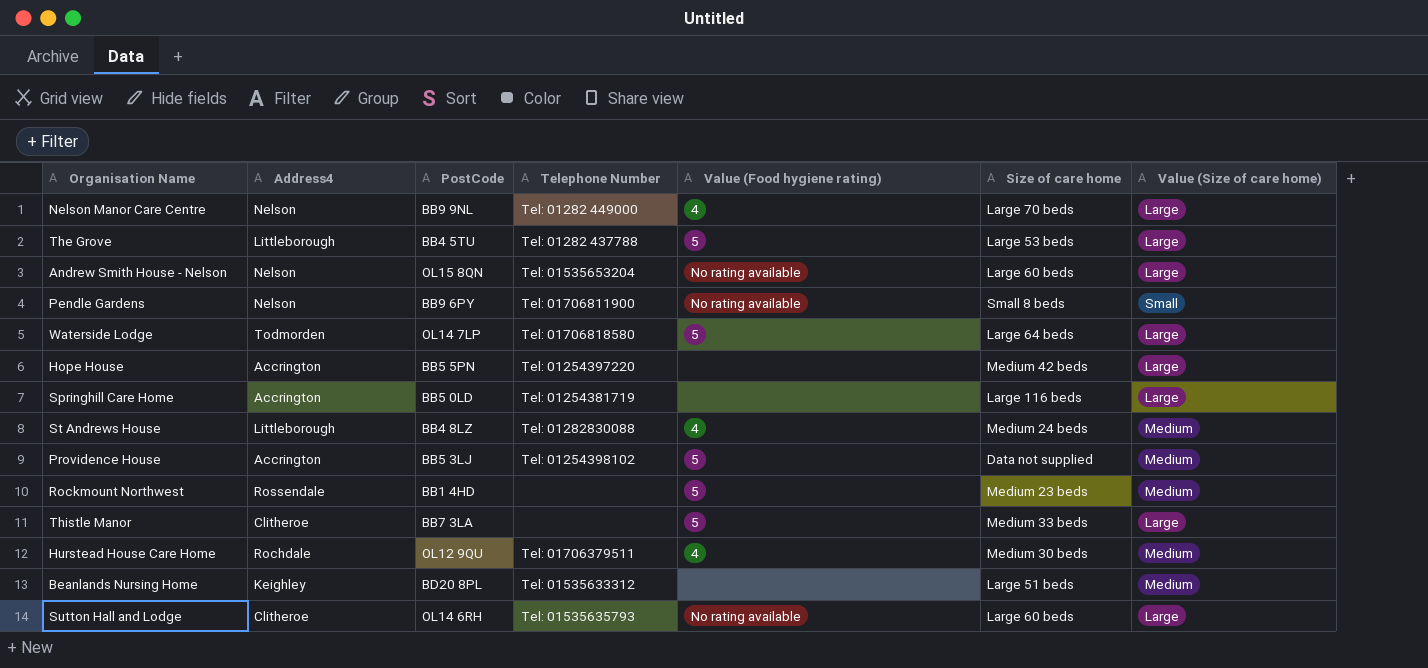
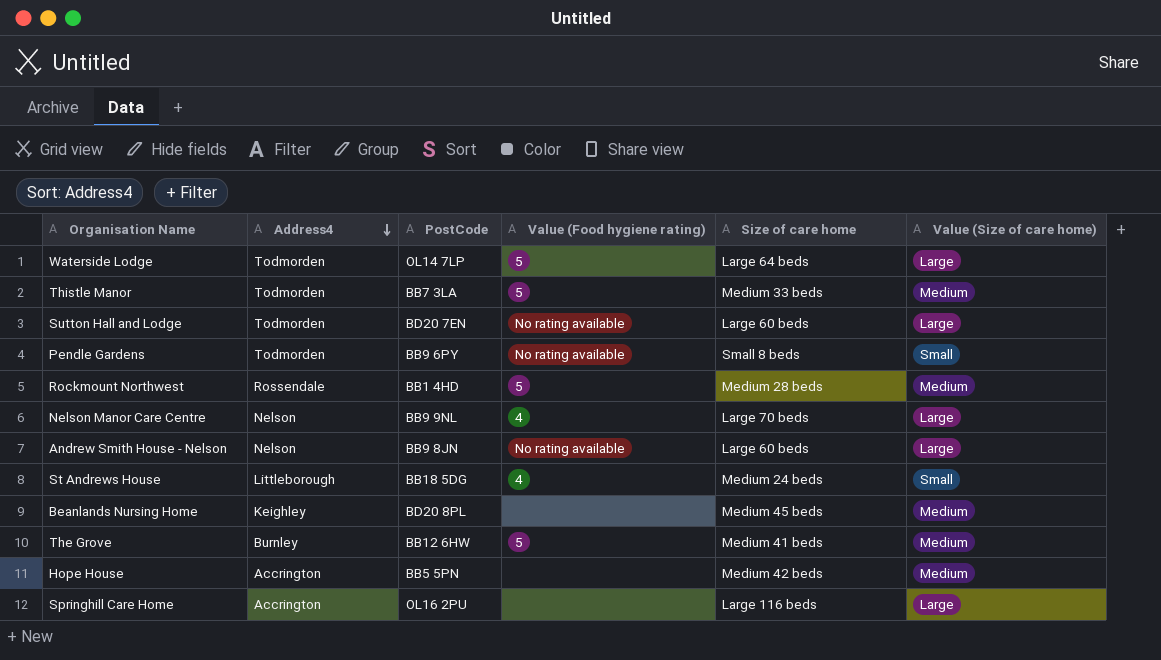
row order: none -> Address4 descending
column Telephone Number | position: 4 -> none
row Providence House: Accrington | BB5 3LJ | Tel: 01254398102 | 5 | Data not supplied | Medium -> none
row Hurstead House Care Home: Rochdale | OL12 9QU | Tel: 01706379511 | 4 | Medium 30 beds | Medium -> none
Thistle Manor | Address4: Clitheroe -> Todmorden
Thistle Manor | Value (Size of care home): Large -> Medium
Sutton Hall and Lodge | Address4: Clitheroe -> Todmorden
Sutton Hall and Lodge | PostCode: OL14 6RH -> BD20 7EN
Pendle Gardens | Address4: Nelson -> Todmorden
Rockmount Northwest | Size of care home: Medium 23 beds -> Medium 28 beds
Andrew Smith House - Nelson | PostCode: OL15 8QN -> BB9 8JN
St Andrews House | PostCode: BB4 8LZ -> BB18 5DG
St Andrews House | Value (Size of care home): Medium -> Small
Beanlands Nursing Home | Size of care home: Large 51 beds -> Medium 45 beds
The Grove | Address4: Littleborough -> Burnley
The Grove | PostCode: BB4 5TU -> BB12 6HW
The Grove | Size of care home: Large 53 beds -> Medium 41 beds
The Grove | Value (Size of care home): Large -> Medium
Hope House | Value (Size of care home): Large -> Medium
Springhill Care Home | PostCode: BB5 0LD -> OL16 2PU

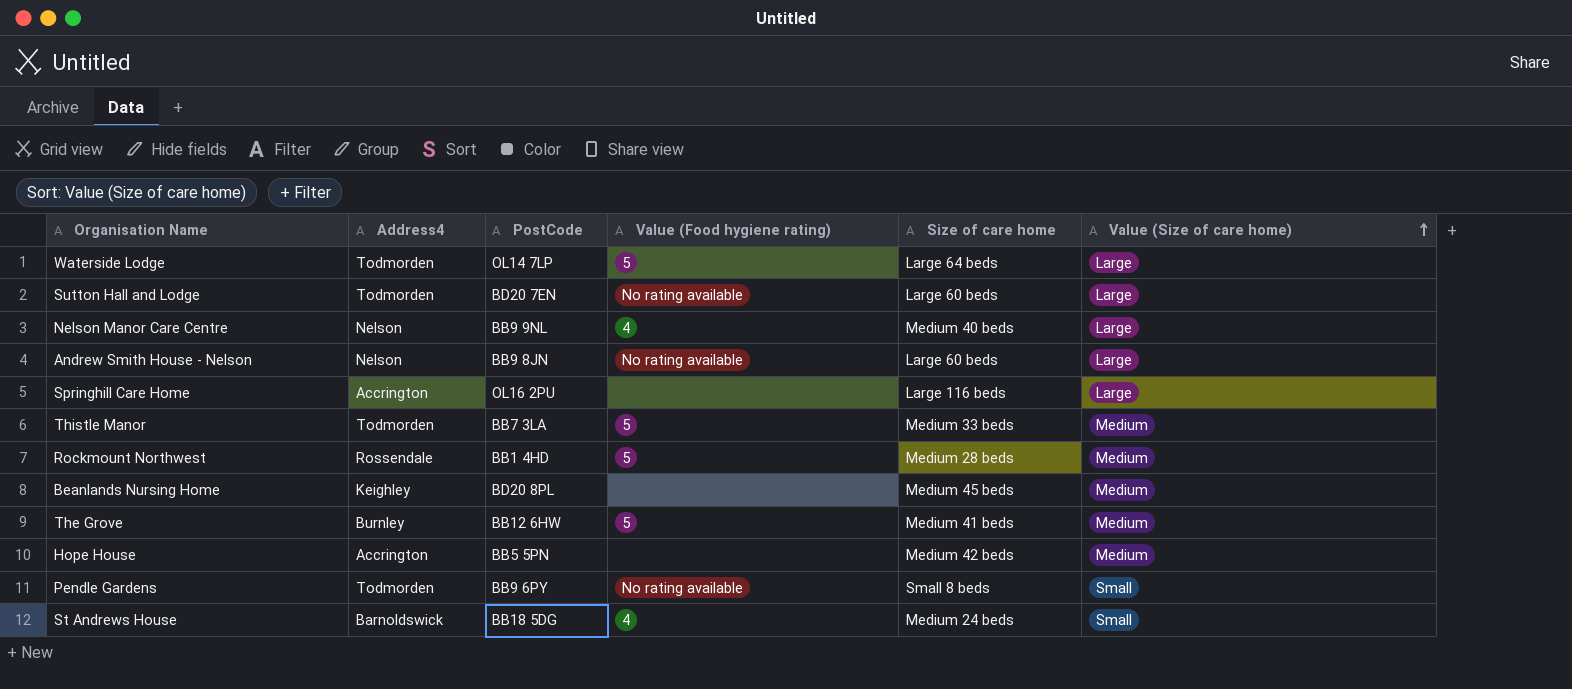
row order: Address4 descending -> Value (Size of care home) ascending
Nelson Manor Care Centre | Size of care home: Large 70 beds -> Medium 40 beds
St Andrews House | Address4: Littleborough -> Barnoldswick

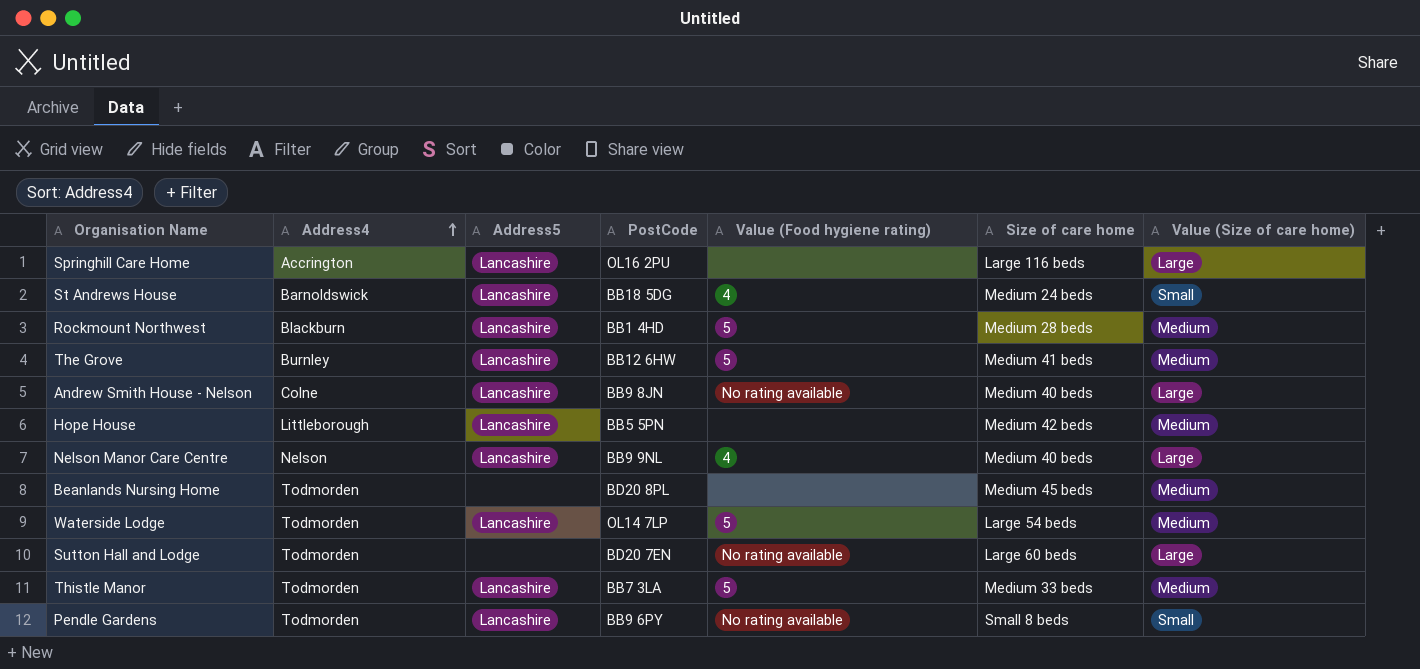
row order: Value (Size of care home) ascending -> Address4 ascending
column Address5 | position: none -> 3
Rockmount Northwest | Address4: Rossendale -> Blackburn
Andrew Smith House - Nelson | Address4: Nelson -> Colne
Andrew Smith House - Nelson | Size of care home: Large 60 beds -> Medium 40 beds
Hope House | Address4: Accrington -> Littleborough
Beanlands Nursing Home | Address4: Keighley -> Todmorden
Waterside Lodge | Size of care home: Large 64 beds -> Large 54 beds
Waterside Lodge | Value (Size of care home): Large -> Medium

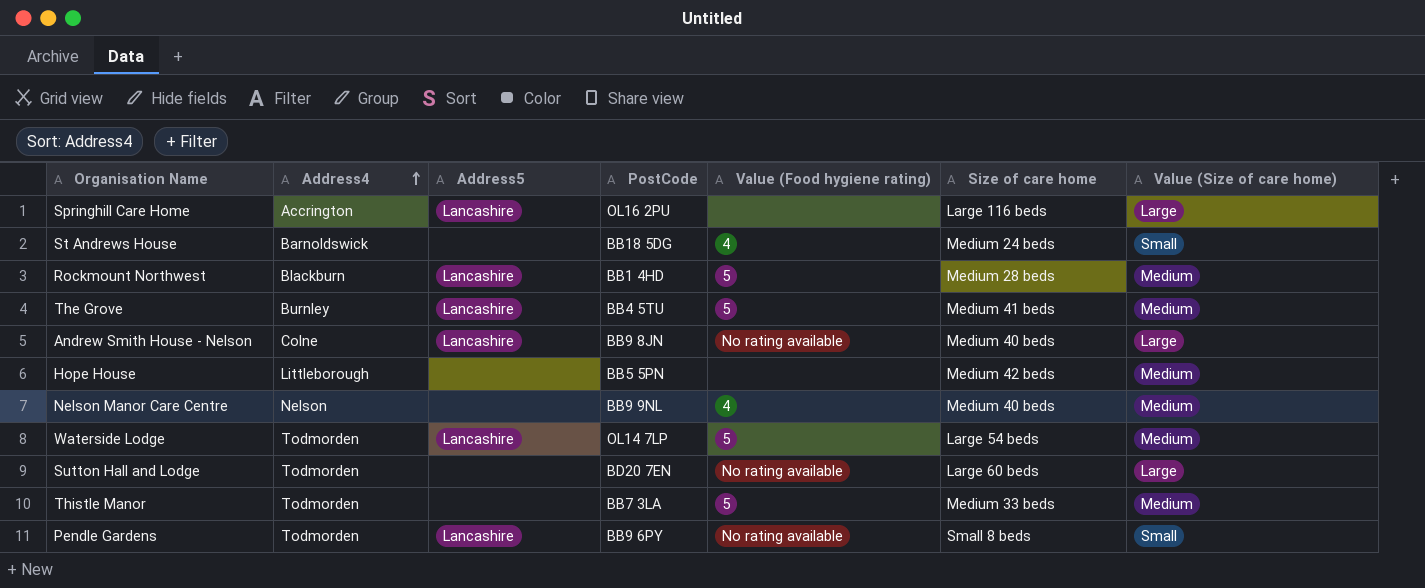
row Beanlands Nursing Home: Todmorden | none | BD20 8PL | none | Medium 45 beds | Medium -> none
St Andrews House | Address5: Lancashire -> none
The Grove | PostCode: BB12 6HW -> BB4 5TU
Hope House | Address5: Lancashire -> none
Nelson Manor Care Centre | Address5: Lancashire -> none
Nelson Manor Care Centre | Value (Size of care home): Large -> Medium
Thistle Manor | Address5: Lancashire -> none

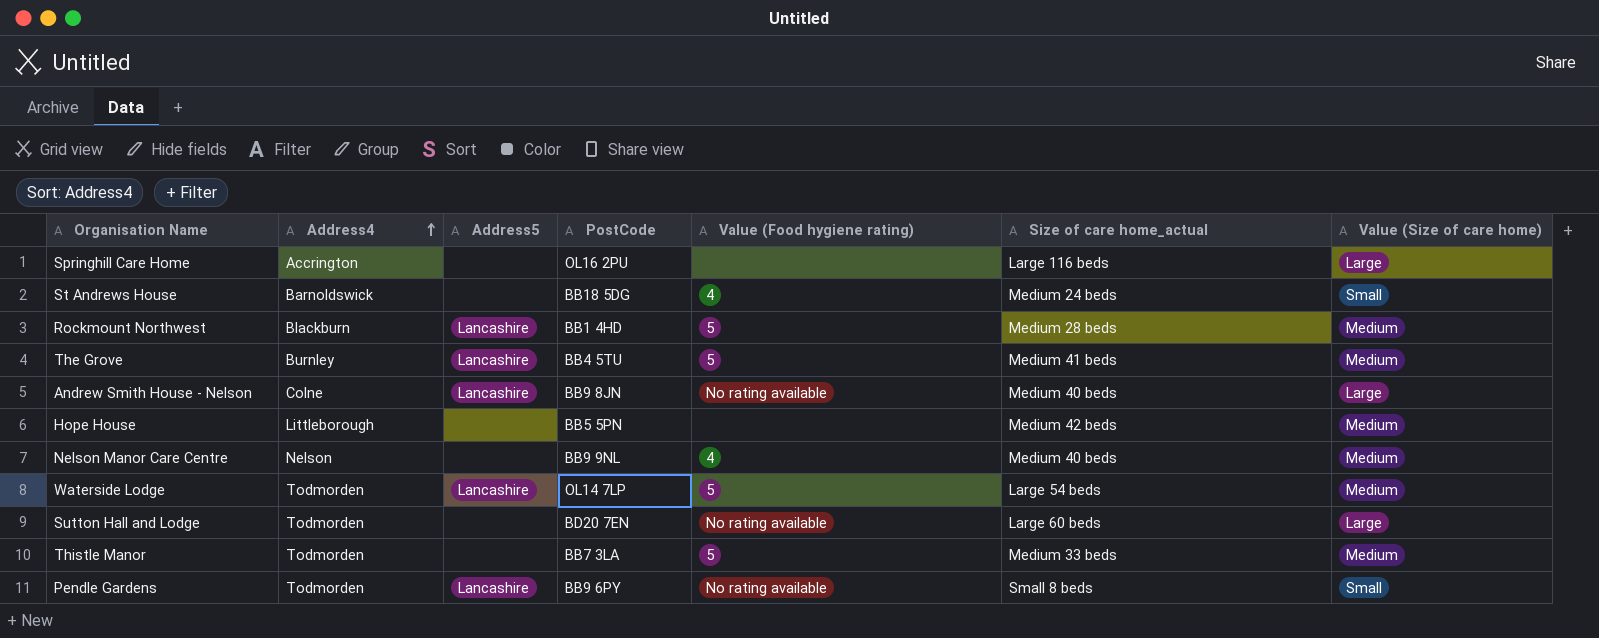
column name: Size of care home -> Size of care home_actual
Springhill Care Home | Address5: Lancashire -> none

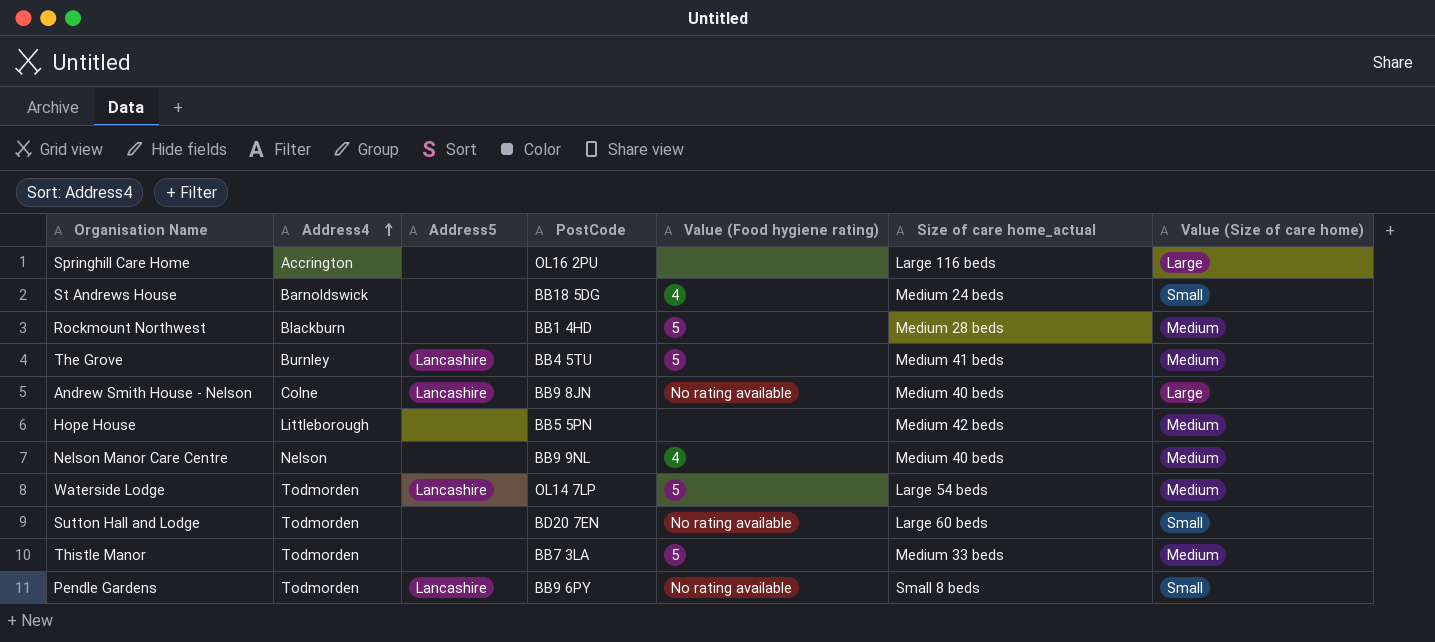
Rockmount Northwest | Address5: Lancashire -> none
Sutton Hall and Lodge | Value (Size of care home): Large -> Small

